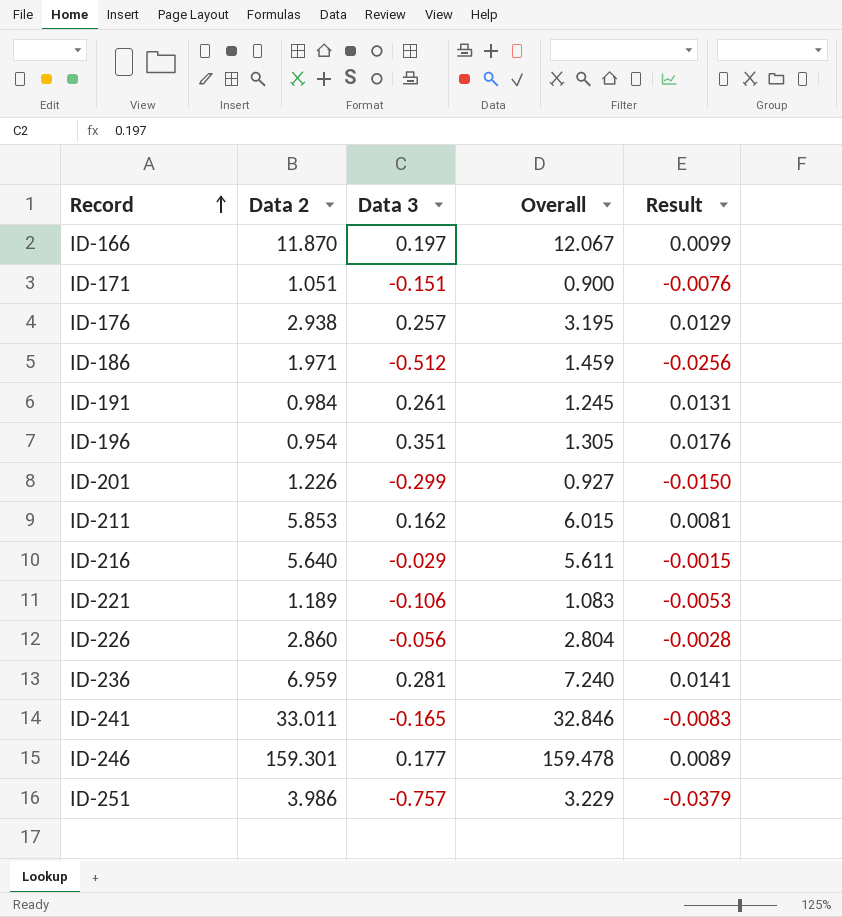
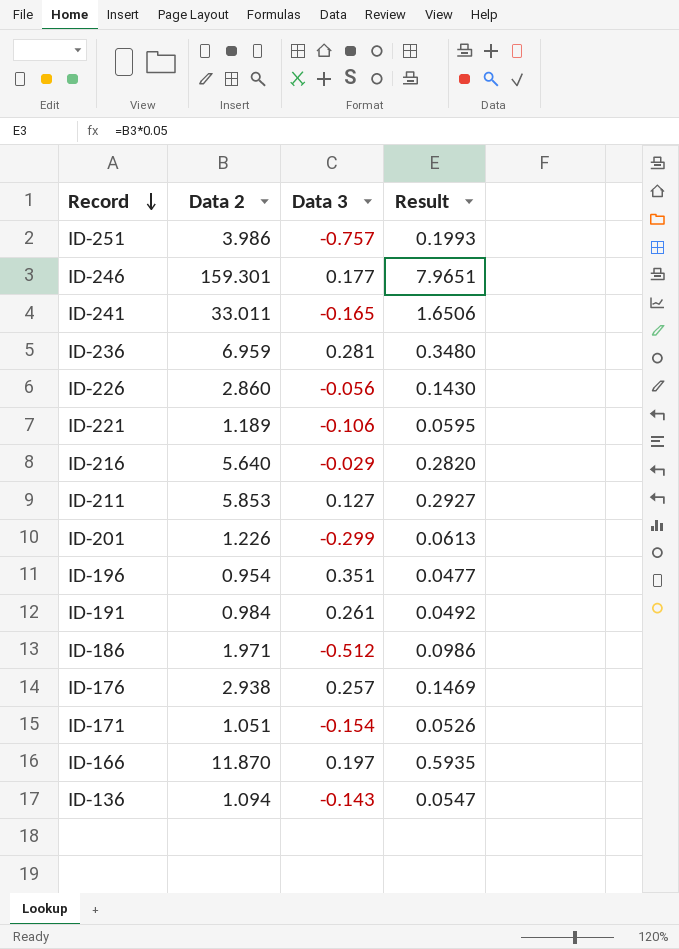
row order: Record ascending -> Record descending
column Overall | formula: [Data 2] + [Data 3] -> none
column Result | formula: [Data 3] * 0.05 -> [Data 2] * 0.05
ID-211 | Data 3: 0.162 -> 0.127
ID-171 | Data 3: -0.151 -> -0.154
row ID-136: none -> 1.094 | -0.143 | 0.0547

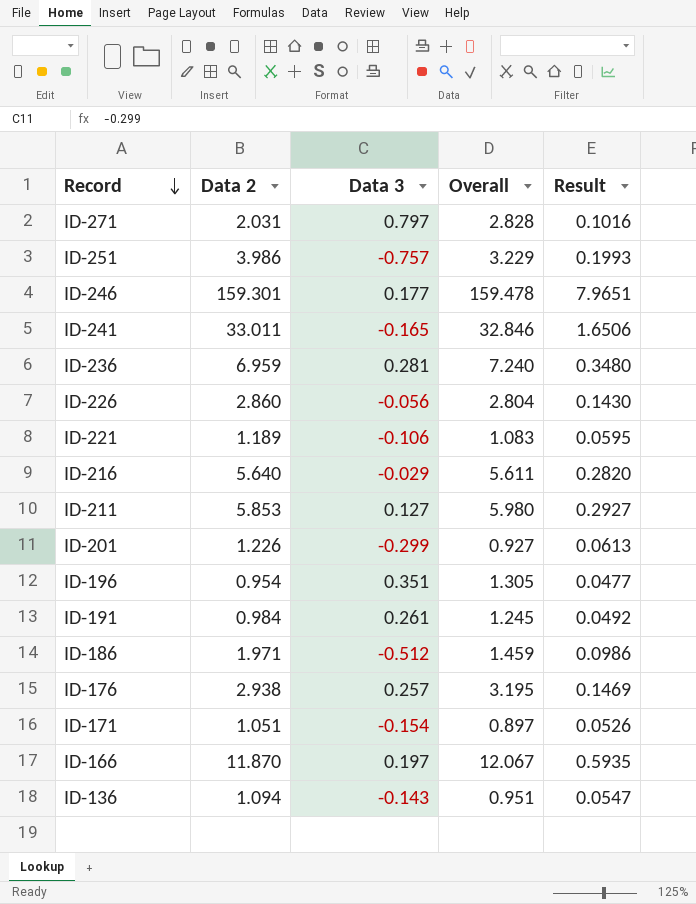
column Overall | formula: none -> [Data 2] + [Data 3]
row ID-271: none -> 2.031 | 0.797 | 2.828 | 0.1016

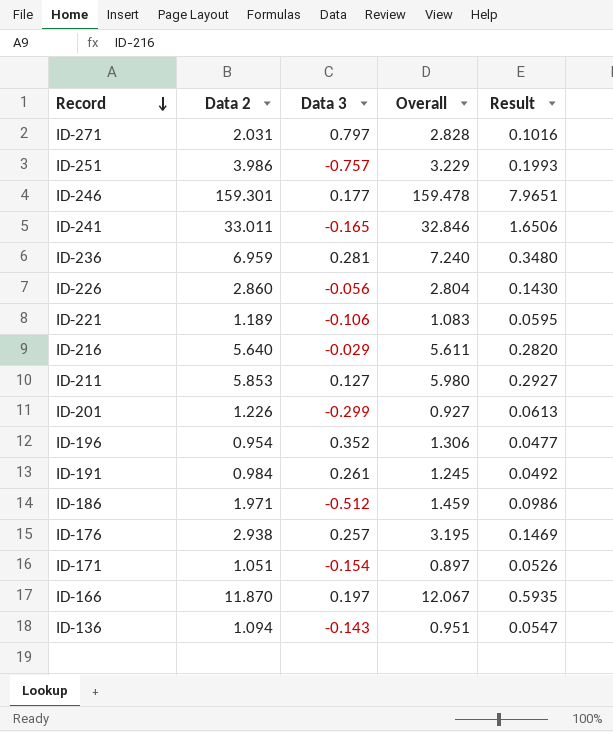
ID-196 | Data 3: 0.351 -> 0.352
ID-196 | Overall: 1.305 -> 1.306

